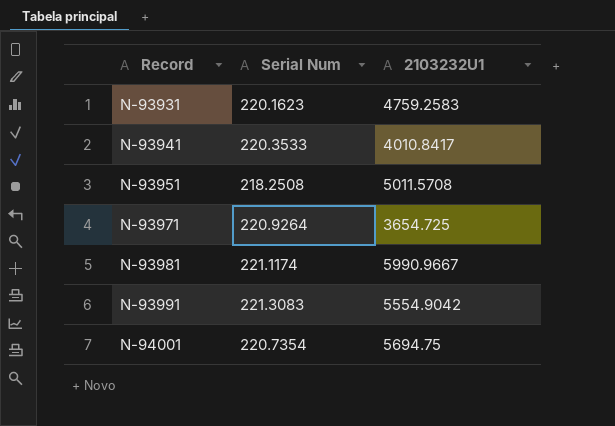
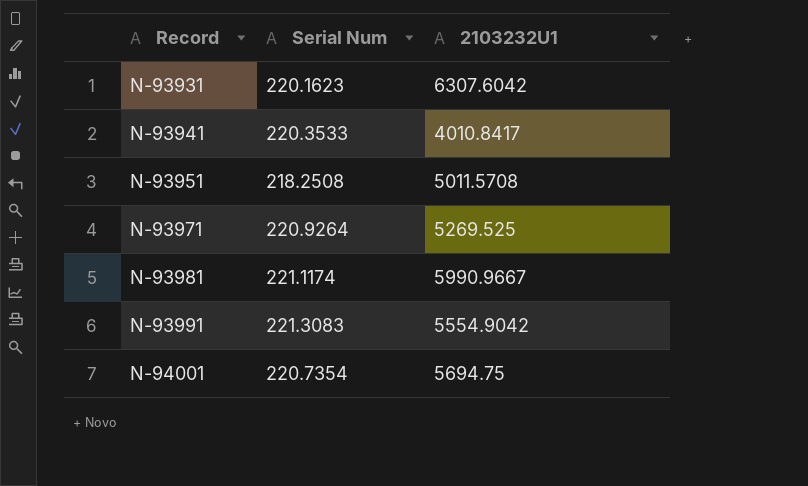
N-93931 | 2103232U1: 4759.2583 -> 6307.6042
N-93971 | 2103232U1: 3654.725 -> 5269.525

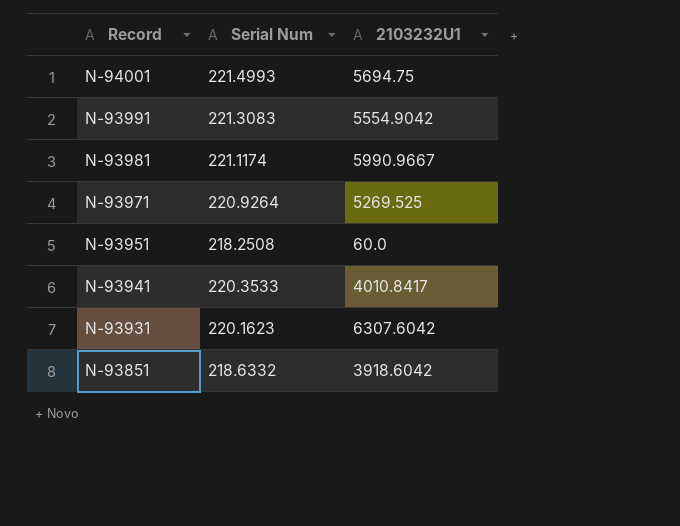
row order: Record ascending -> Record descending
N-94001 | Serial Num: 220.7354 -> 221.4993
N-93951 | 2103232U1: 5011.5708 -> 60.0
row N-93851: none -> 218.6332 | 3918.6042

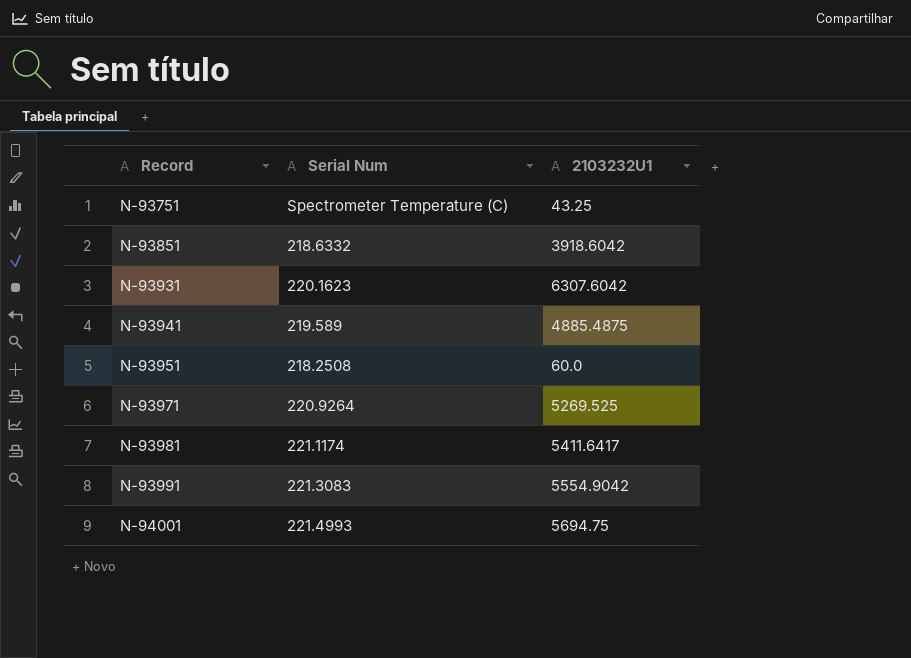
row order: Record descending -> Record ascending
row N-93751: none -> Spectrometer Temperature (C) | 43.25
N-93941 | Serial Num: 220.3533 -> 219.589
N-93941 | 2103232U1: 4010.8417 -> 4885.4875
N-93981 | 2103232U1: 5990.9667 -> 5411.6417

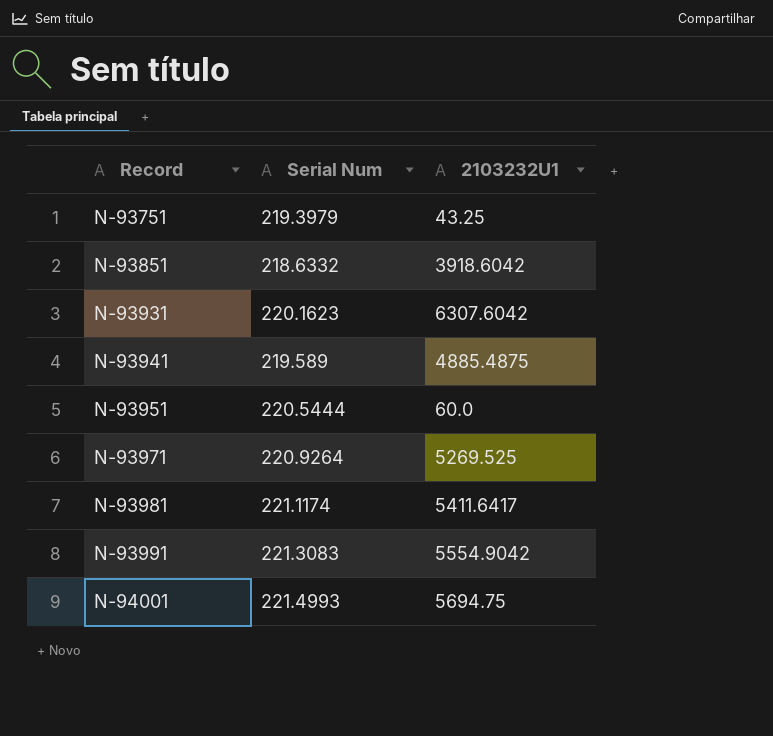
N-93751 | Serial Num: Spectrometer Temperature (C) -> 219.3979
N-93951 | Serial Num: 218.2508 -> 220.5444

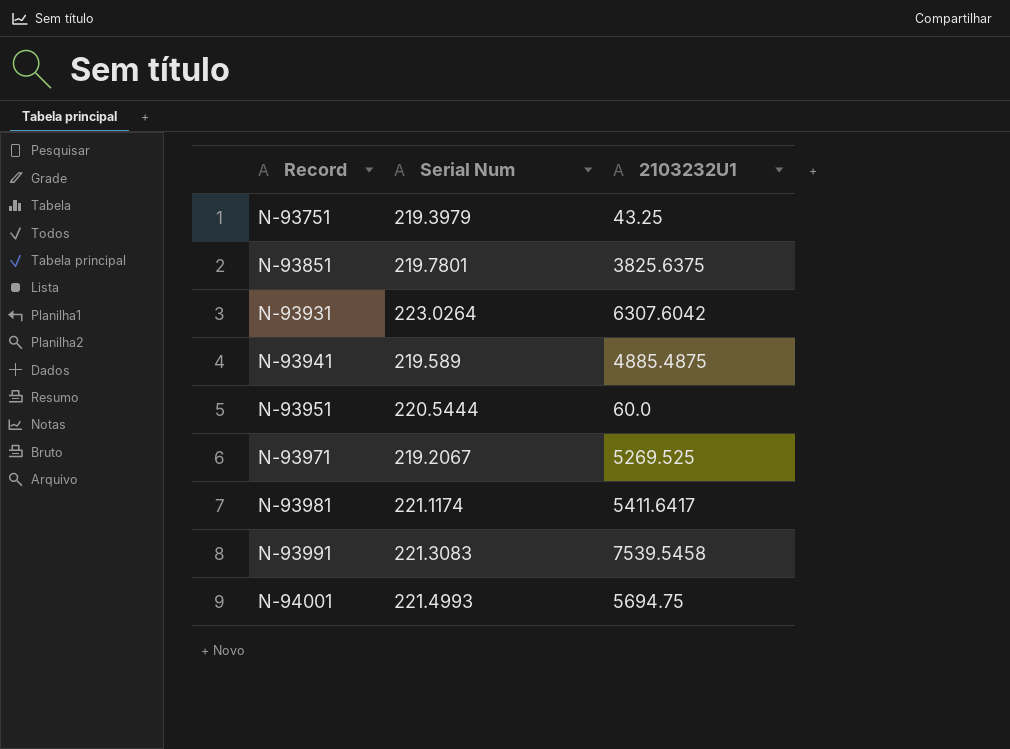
N-93851 | Serial Num: 218.6332 -> 219.7801
N-93851 | 2103232U1: 3918.6042 -> 3825.6375
N-93931 | Serial Num: 220.1623 -> 223.0264
N-93971 | Serial Num: 220.9264 -> 219.2067
N-93991 | 2103232U1: 5554.9042 -> 7539.5458

